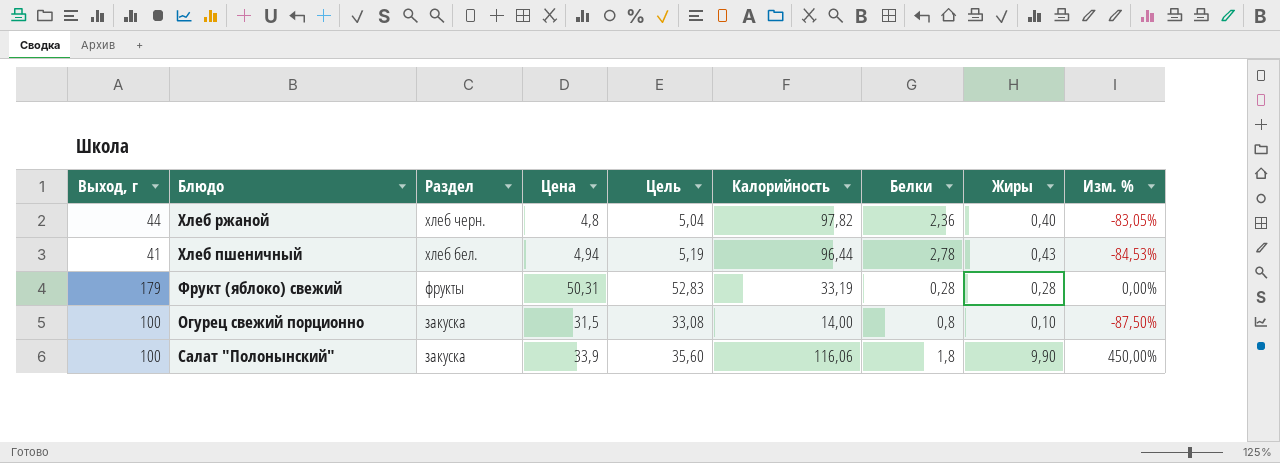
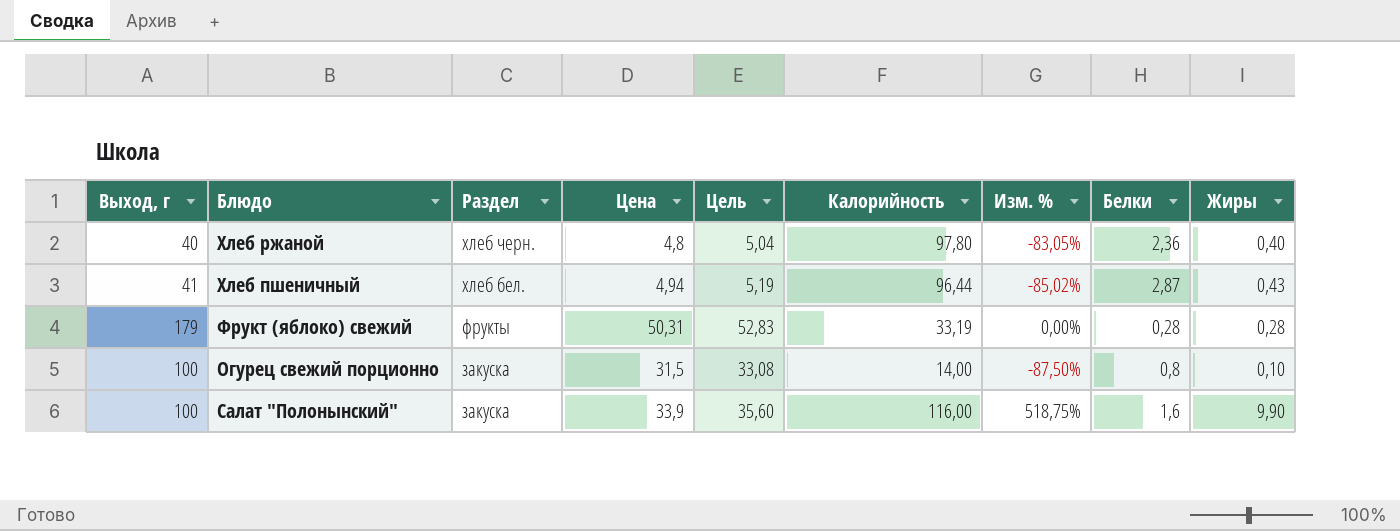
column Изм. % | position: 9 -> 7
Хлеб ржаной | Выход, г: 44 -> 40
Хлеб ржаной | Калорийность: 97,82 -> 97,80
Хлеб пшеничный | Изм. %: -84,53% -> -85,02%
Хлеб пшеничный | Белки: 2,78 -> 2,87
Салат "Полонынский" | Калорийность: 116,06 -> 116,00
Салат "Полонынский" | Изм. %: 450,00% -> 518,75%
Салат "Полонынский" | Белки: 1,8 -> 1,6

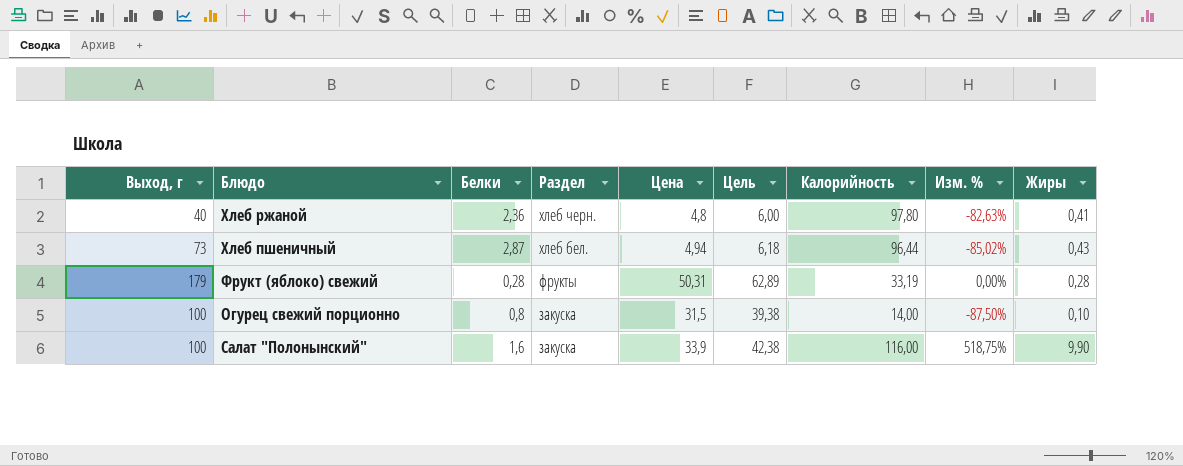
column Белки | position: 8 -> 3
column Цель | formula: [Цена] * 1,05 -> [Цена] * 1,25
Хлеб ржаной | Изм. %: -83,05% -> -82,63%
Хлеб ржаной | Жиры: 0,40 -> 0,41
Хлеб пшеничный | Выход, г: 41 -> 73

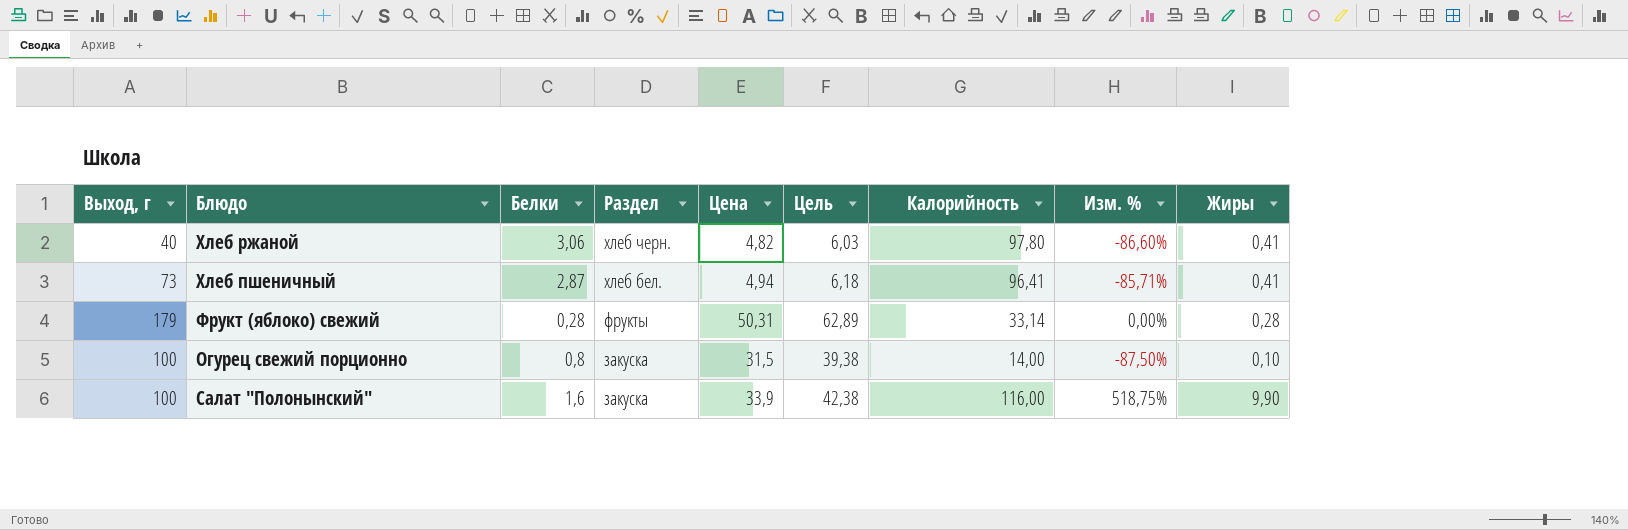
Хлеб ржаной | Белки: 2,36 -> 3,06
Хлеб ржаной | Цена: 4,8 -> 4,82
Хлеб ржаной | Цель: 6,00 -> 6,03
Хлеб ржаной | Изм. %: -82,63% -> -86,60%
Хлеб пшеничный | Калорийность: 96,44 -> 96,41
Хлеб пшеничный | Изм. %: -85,02% -> -85,71%
Хлеб пшеничный | Жиры: 0,43 -> 0,41
Фрукт (яблоко) свежий | Калорийность: 33,19 -> 33,14

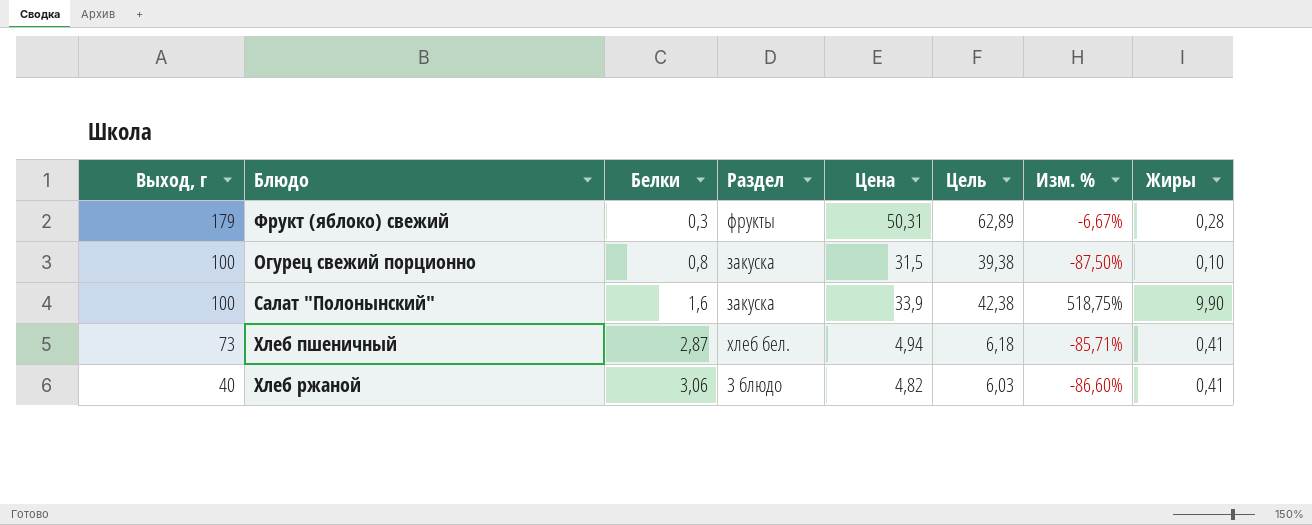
row order: Раздел descending -> Выход, г descending
column Калорийность | position: 7 -> none
Фрукт (яблоко) свежий | Белки: 0,28 -> 0,3
Фрукт (яблоко) свежий | Изм. %: 0,00% -> -6,67%
Хлеб ржаной | Раздел: хлеб черн. -> 3 блюдо

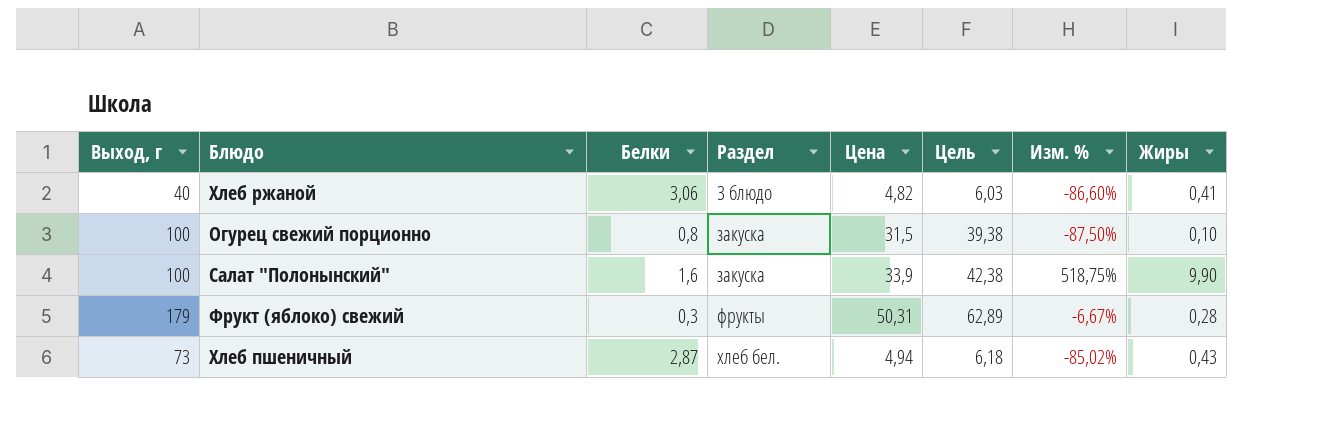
row order: Выход, г descending -> Раздел ascending
Хлеб пшеничный | Изм. %: -85,71% -> -85,02%
Хлеб пшеничный | Жиры: 0,41 -> 0,43

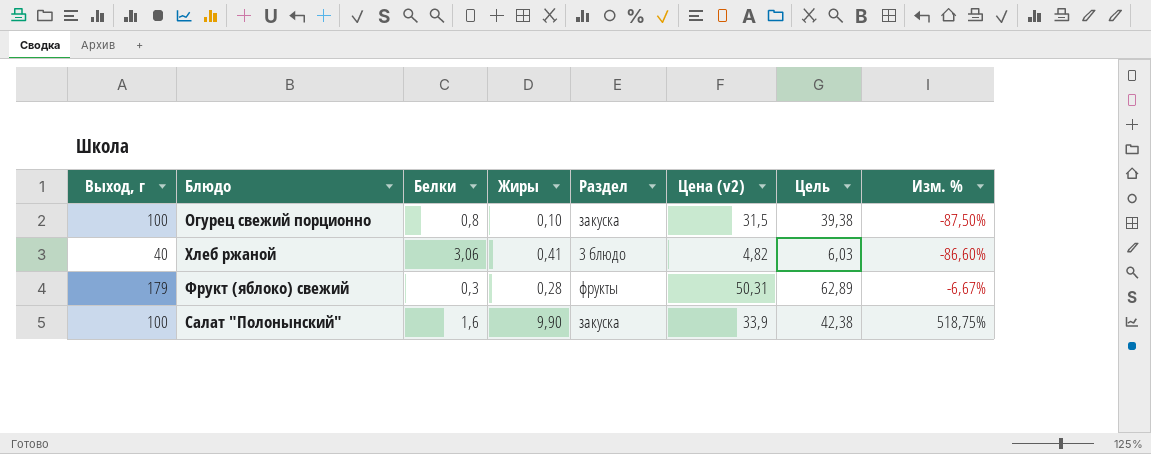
row order: Раздел ascending -> Изм. % ascending
column Жиры | position: 8 -> 4
column name: Цена -> Цена (v2)
row Хлеб пшеничный: 73 | 2,87 | хлеб бел. | 4,94 | 6,18 | -85,02% | 0,43 -> none

